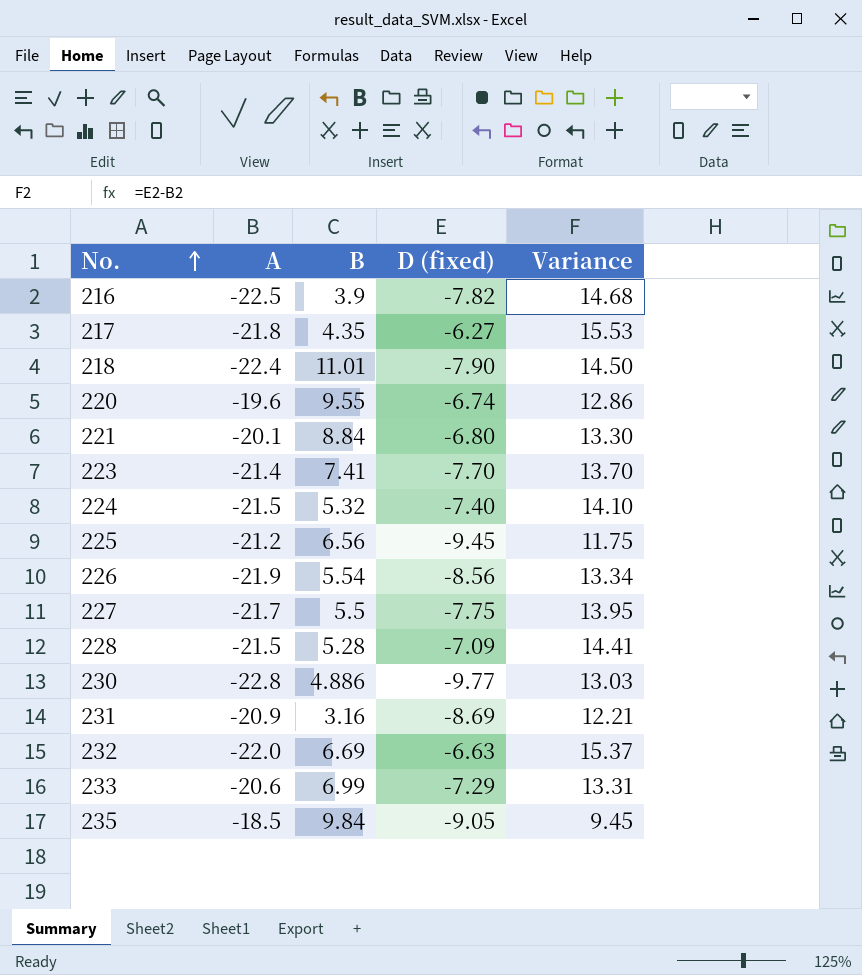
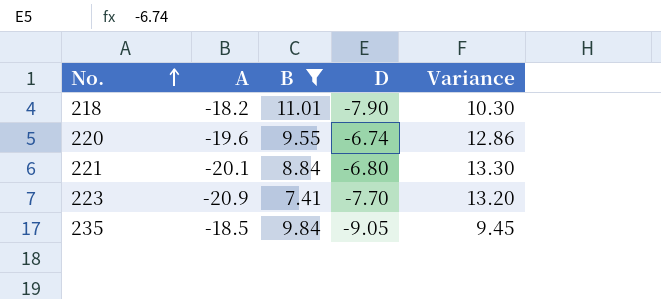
filter: none -> B >= 7.41
column name: D (fixed) -> D
218 | A: -22.4 -> -18.2
218 | Variance: 14.50 -> 10.30
223 | A: -21.4 -> -20.9
223 | Variance: 13.70 -> 13.20

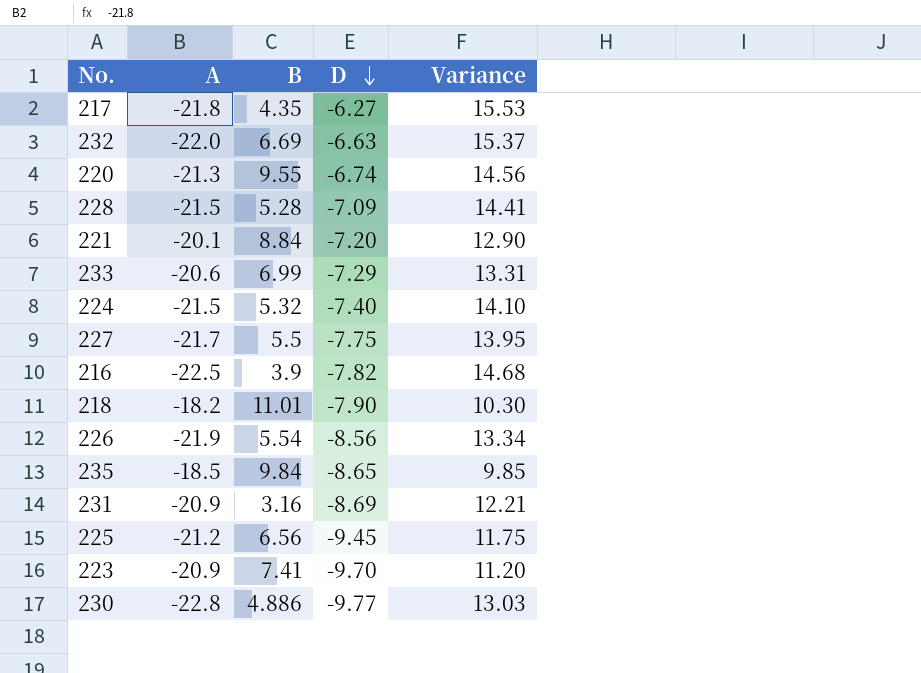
filter: B >= 7.41 -> none
row order: No. ascending -> D descending
220 | A: -19.6 -> -21.3
220 | Variance: 12.86 -> 14.56
221 | D: -6.80 -> -7.20
221 | Variance: 13.30 -> 12.90
235 | D: -9.05 -> -8.65
235 | Variance: 9.45 -> 9.85
223 | D: -7.70 -> -9.70
223 | Variance: 13.20 -> 11.20

